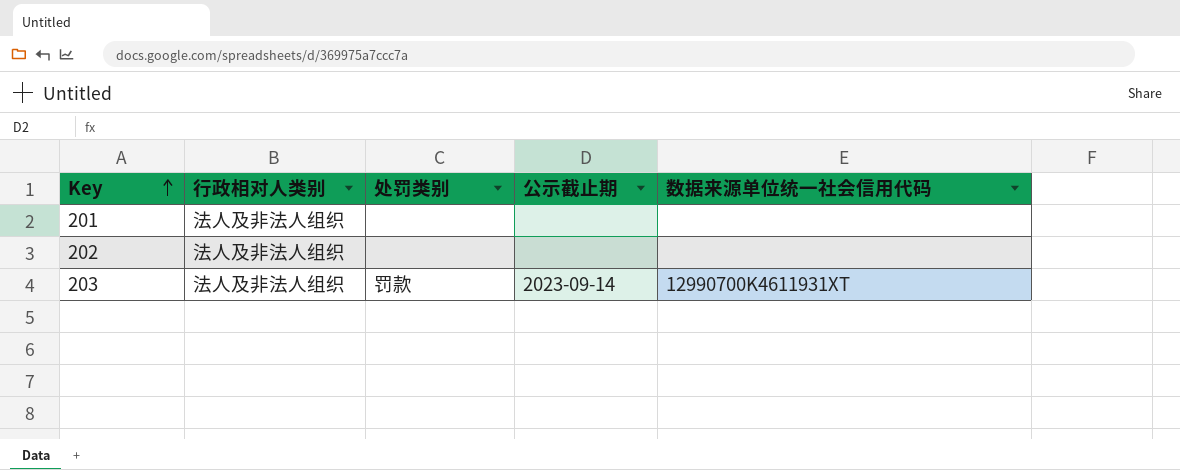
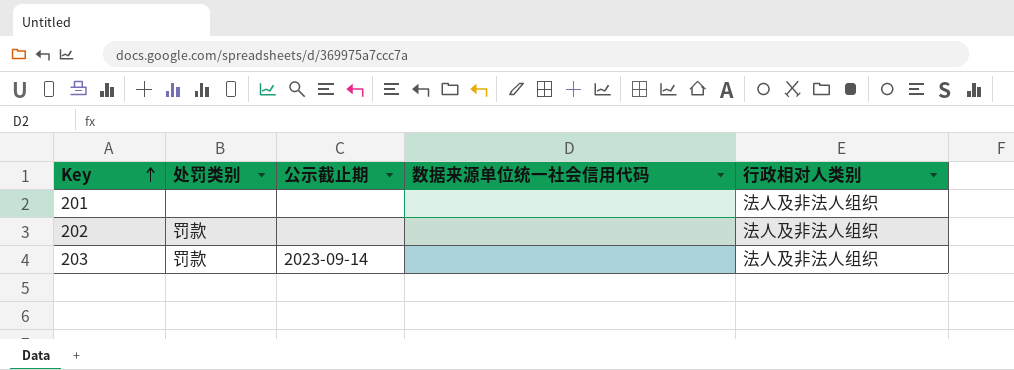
column 行政相对人类别 | position: 2 -> 5
202 | 处罚类别: none -> 罚款
203 | 数据来源单位统一社会信用代码: 12990700K4611931XT -> none

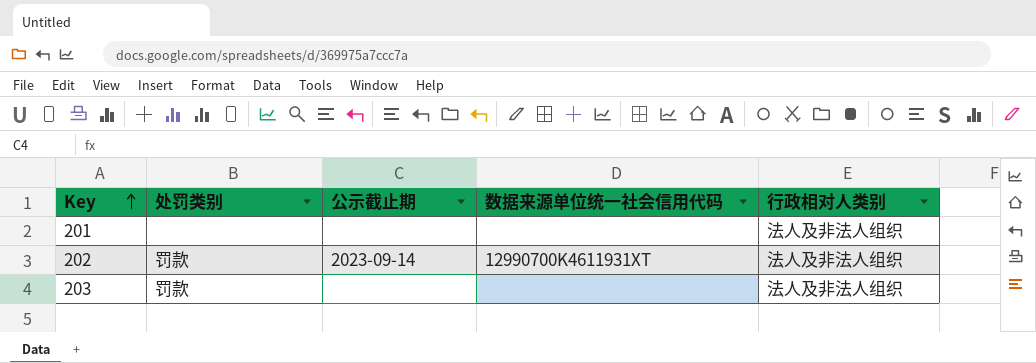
202 | 公示截止期: none -> 2023-09-14
202 | 数据来源单位统一社会信用代码: none -> 12990700K4611931XT
203 | 公示截止期: 2023-09-14 -> none

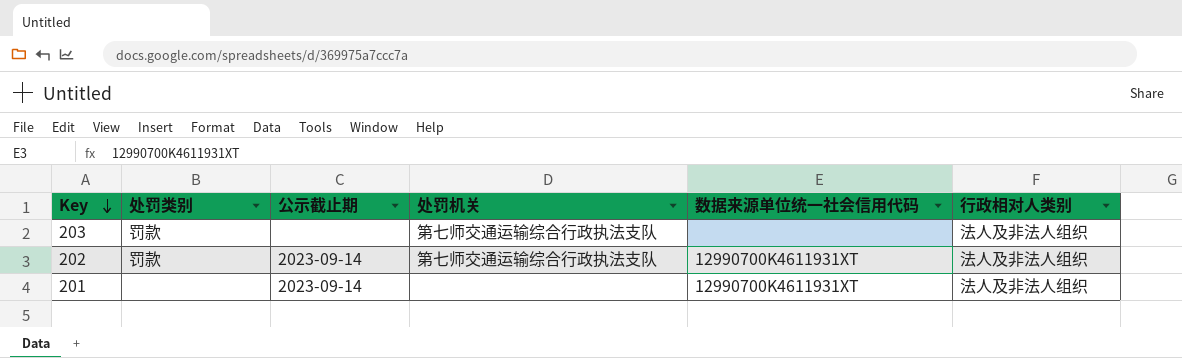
row order: Key ascending -> Key descending
column 处罚机关 | position: none -> 4
201 | 公示截止期: none -> 2023-09-14
201 | 数据来源单位统一社会信用代码: none -> 12990700K4611931XT

